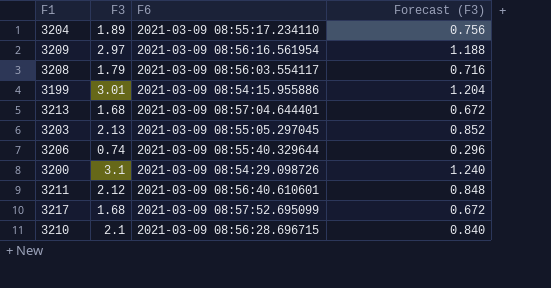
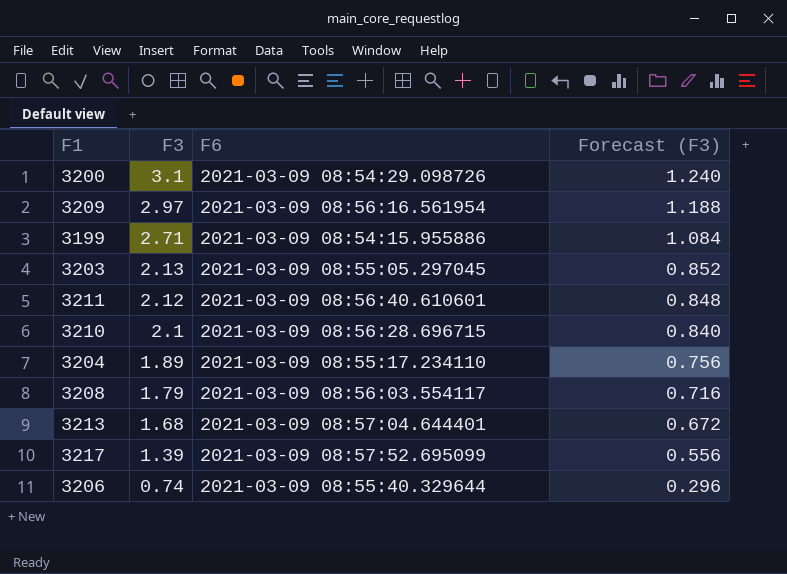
row order: none -> F3 descending
3199 | F3: 3.01 -> 2.71
3199 | Forecast (F3): 1.204 -> 1.084
3217 | F3: 1.68 -> 1.39
3217 | Forecast (F3): 0.672 -> 0.556

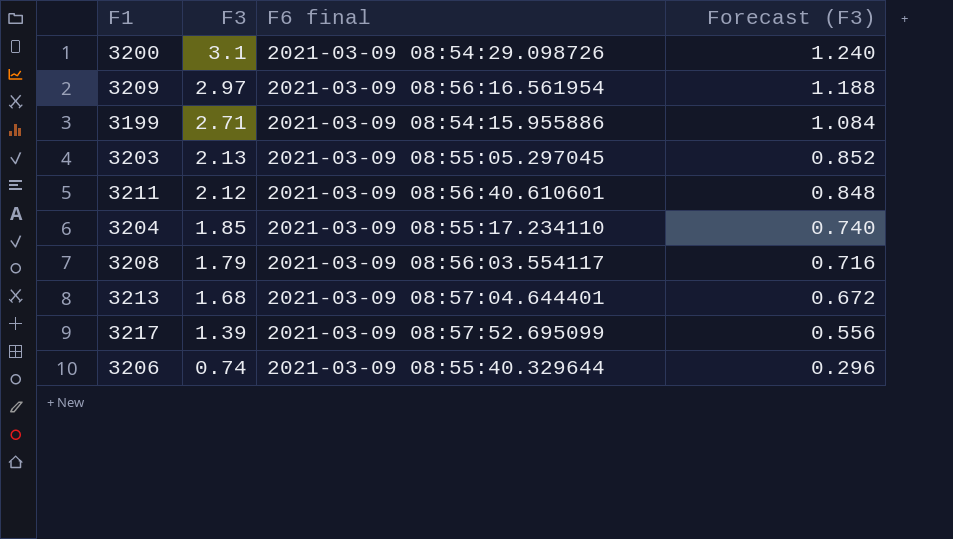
column name: F6 -> F6 final
row 3210: 2.1 | 2021-03-09 08:56:28.696715 | 0.840 -> none
3204 | F3: 1.89 -> 1.85
3204 | Forecast (F3): 0.756 -> 0.740

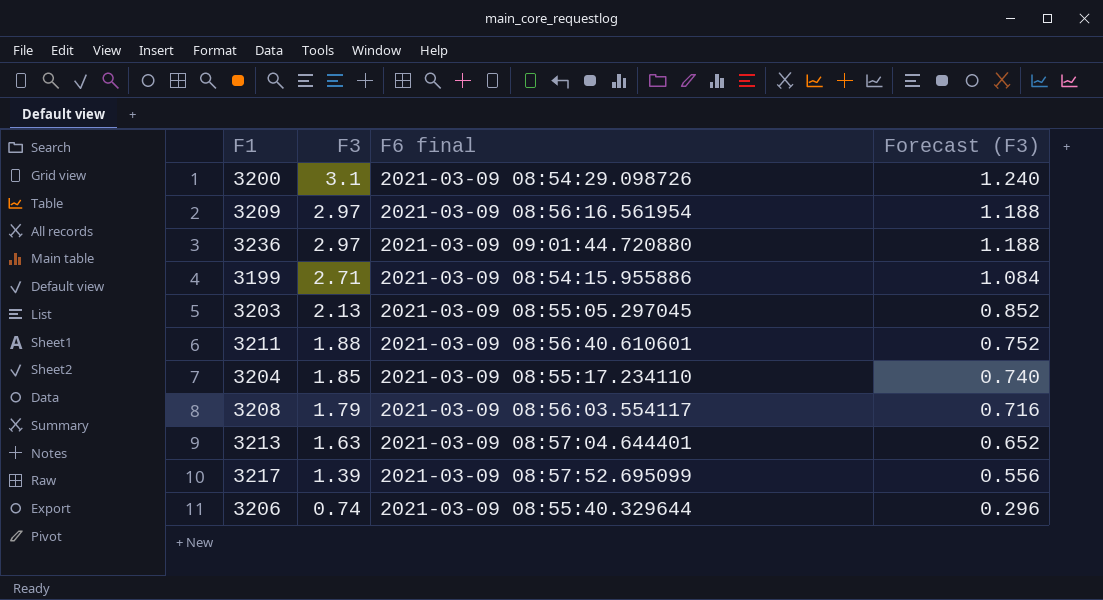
row 3236: none -> 2.97 | 2021-03-09 09:01:44.720880 | 1.188
3211 | F3: 2.12 -> 1.88
3211 | Forecast (F3): 0.848 -> 0.752
3213 | F3: 1.68 -> 1.63
3213 | Forecast (F3): 0.672 -> 0.652

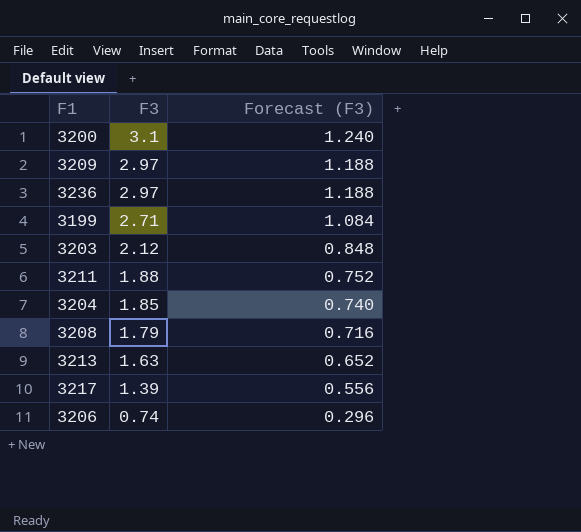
column F6 final | position: 3 -> none
3203 | F3: 2.13 -> 2.12
3203 | Forecast (F3): 0.852 -> 0.848

